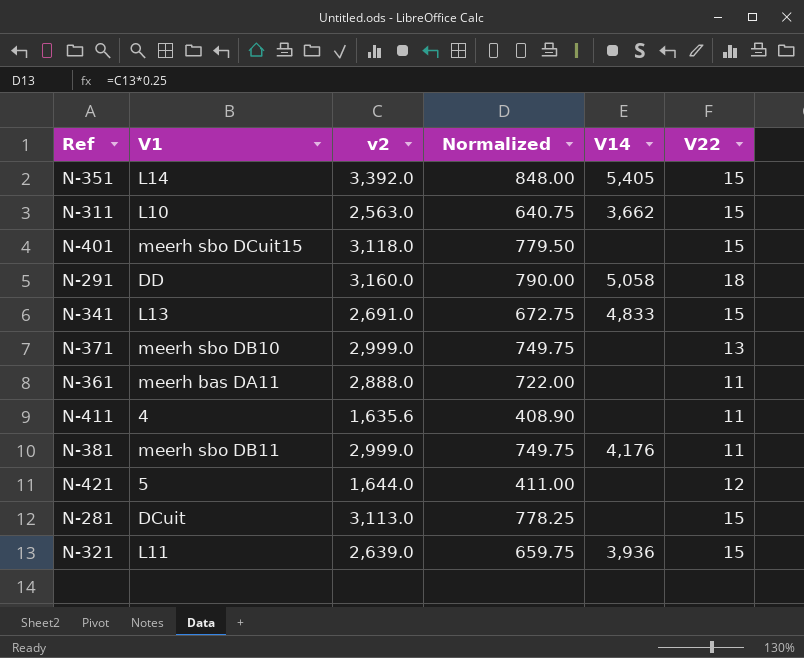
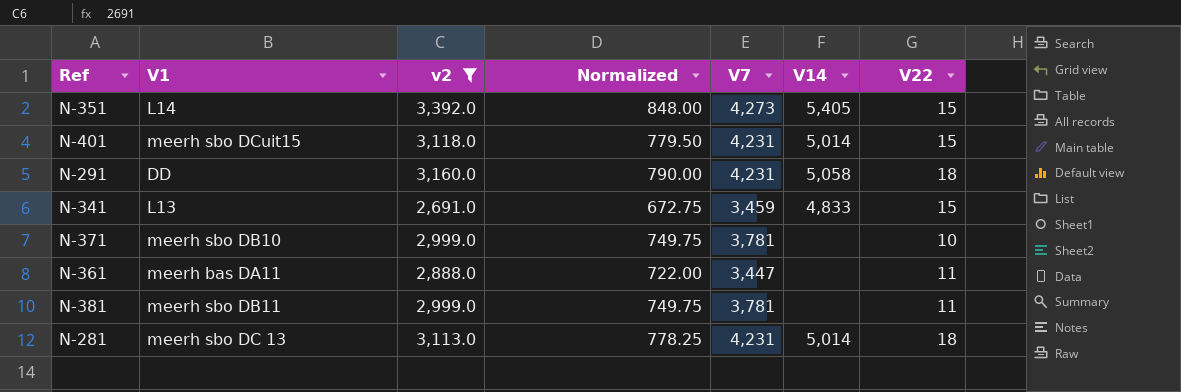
filter: none -> v2 >= 2,691.0
column V7 | position: none -> 5
N-401 | V14: none -> 5,014
N-371 | V22: 13 -> 10
N-381 | V14: 4,176 -> none
N-281 | V1: DCuit -> meerh sbo DC 13
N-281 | V14: none -> 5,014
N-281 | V22: 15 -> 18

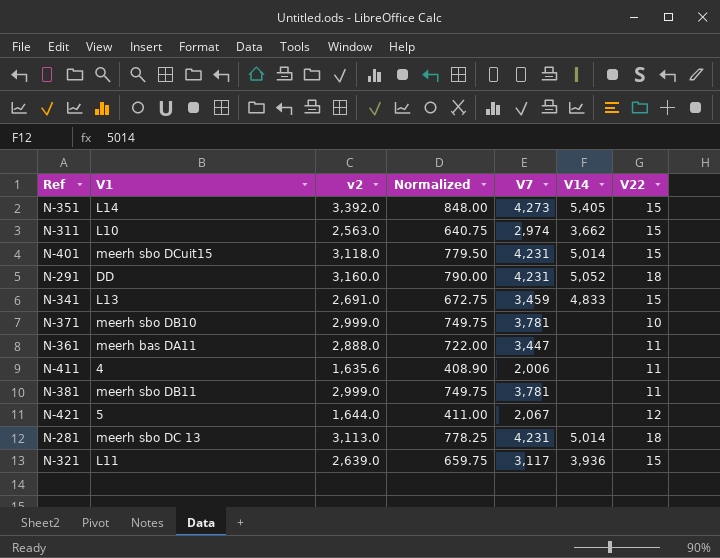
filter: v2 >= 2,691.0 -> none
N-291 | V14: 5,058 -> 5,052

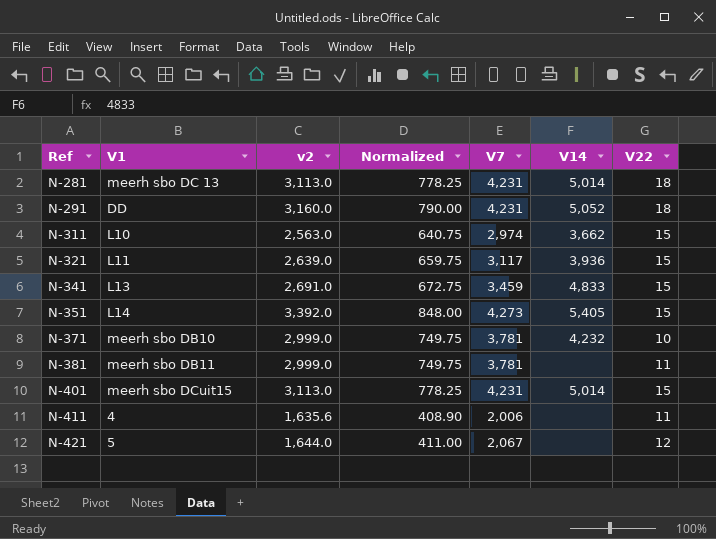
row order: none -> Ref ascending
row N-361: meerh bas DA11 | 2,888.0 | 722.00 | 3,447 | none | 11 -> none
N-371 | V14: none -> 4,232
N-401 | v2: 3,118.0 -> 3,113.0
N-401 | Normalized: 779.50 -> 778.25

